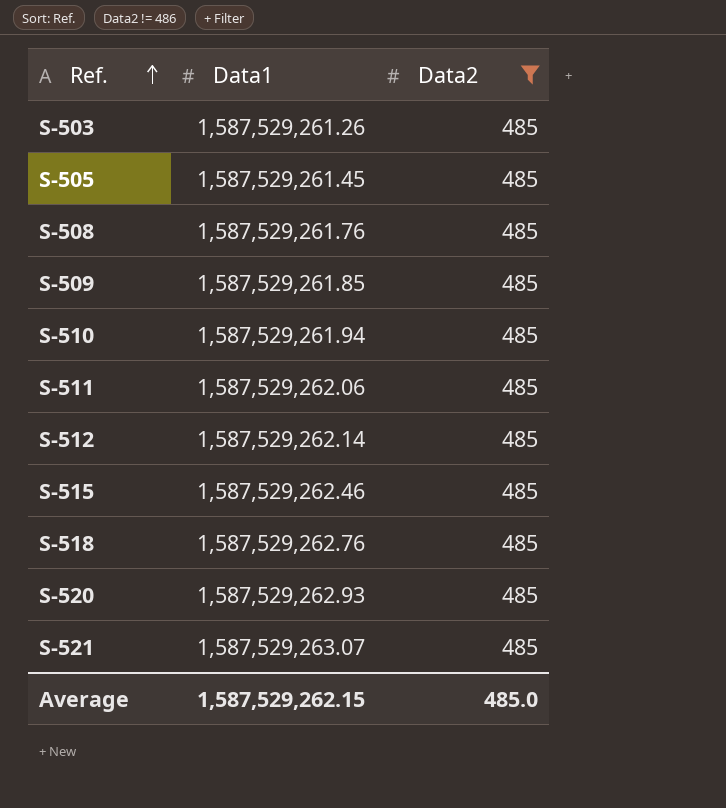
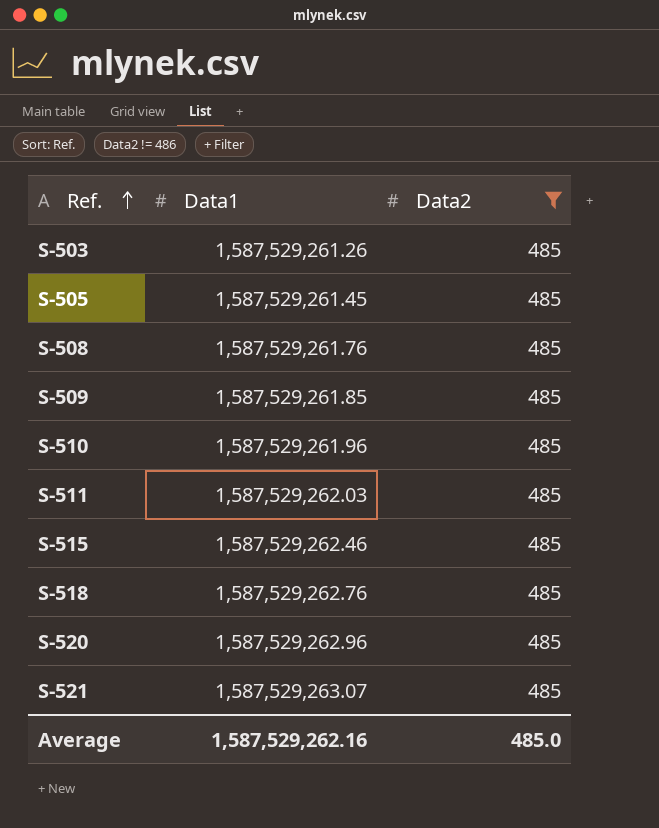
row S-512: 1,587,529,262.14 | 485 -> none
S-510 | Data1: 1,587,529,261.94 -> 1,587,529,261.96
S-511 | Data1: 1,587,529,262.06 -> 1,587,529,262.03
S-520 | Data1: 1,587,529,262.93 -> 1,587,529,262.96
Average | Data1: 1,587,529,262.15 -> 1,587,529,262.16

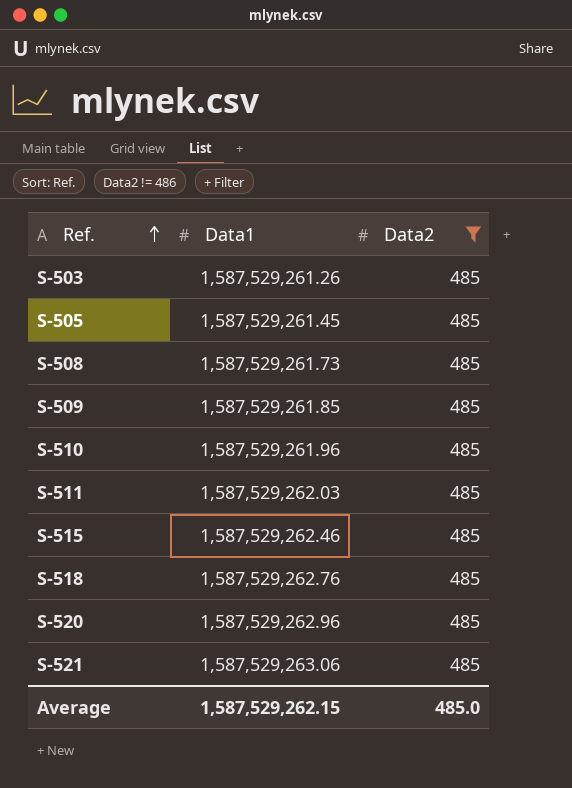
S-508 | Data1: 1,587,529,261.76 -> 1,587,529,261.73
S-521 | Data1: 1,587,529,263.07 -> 1,587,529,263.06
Average | Data1: 1,587,529,262.16 -> 1,587,529,262.15

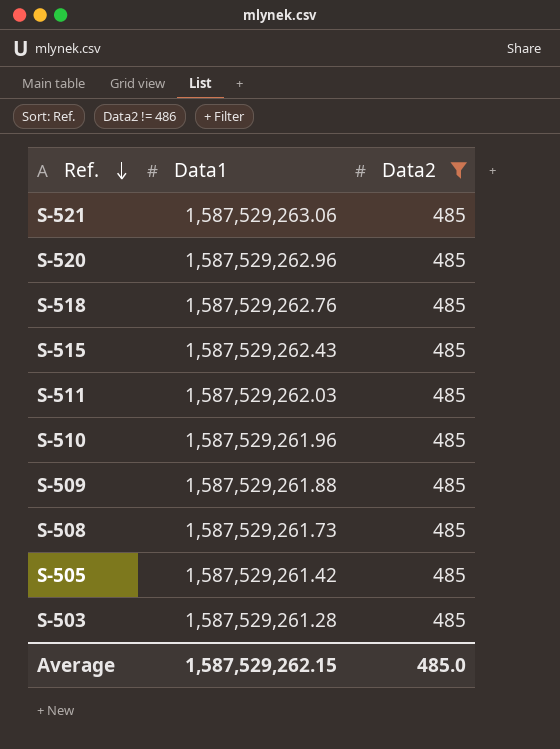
row order: Ref. ascending -> Ref. descending
S-515 | Data1: 1,587,529,262.46 -> 1,587,529,262.43
S-509 | Data1: 1,587,529,261.85 -> 1,587,529,261.88
S-505 | Data1: 1,587,529,261.45 -> 1,587,529,261.42
S-503 | Data1: 1,587,529,261.26 -> 1,587,529,261.28

